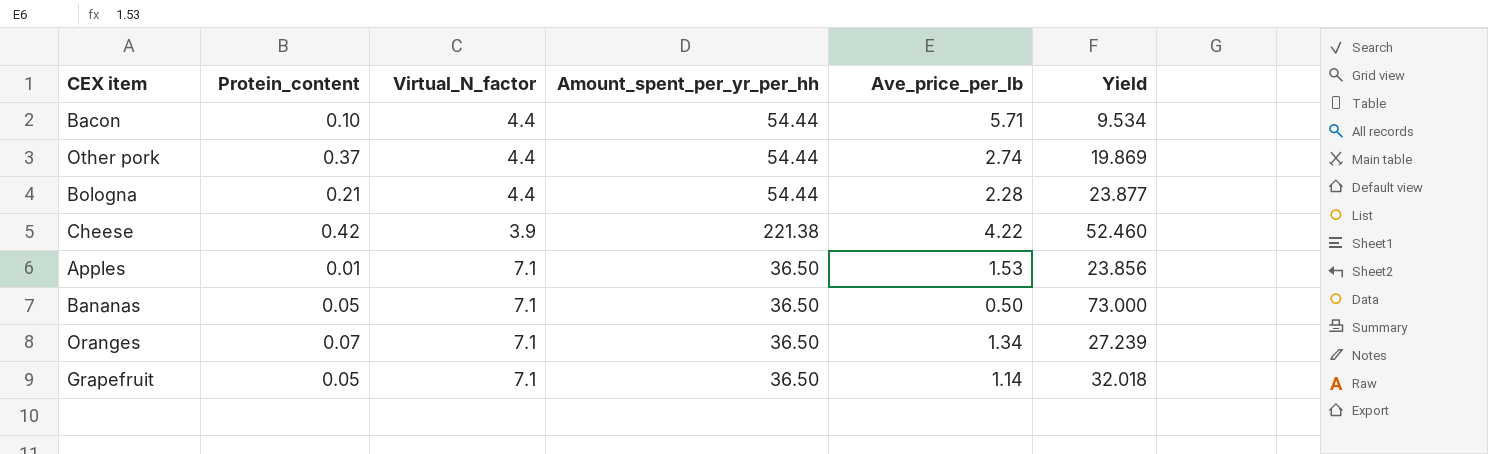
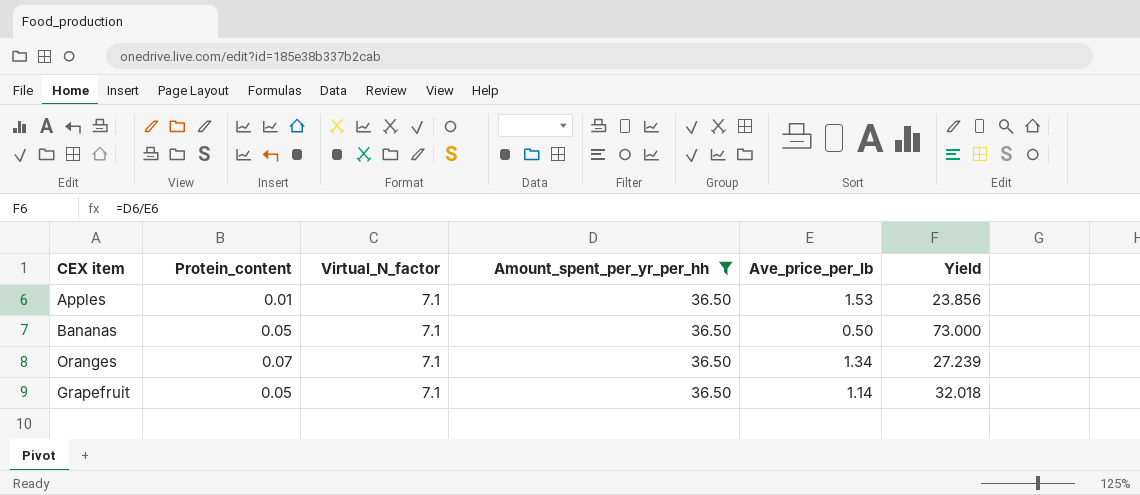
filter: none -> Amount_spent_per_yr_per_hh = 36.50

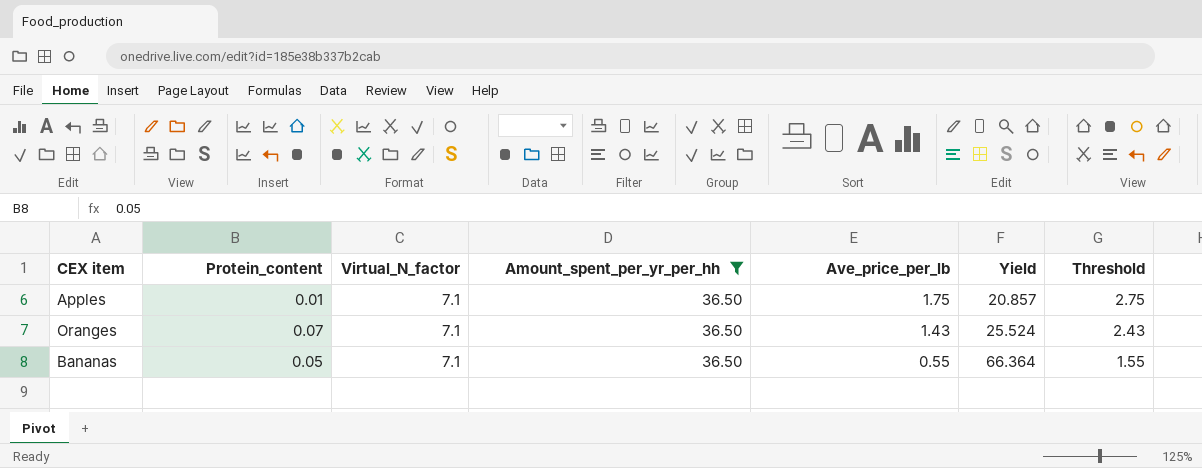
row order: none -> Ave_price_per_lb descending
column Threshold | formula: none -> [Ave_price_per_lb] + 1
row Grapefruit: 0.05 | 7.1 | 36.50 | 1.14 | 32.018 -> none
Apples | Ave_price_per_lb: 1.53 -> 1.75
Apples | Yield: 23.856 -> 20.857
Oranges | Ave_price_per_lb: 1.34 -> 1.43
Oranges | Yield: 27.239 -> 25.524
Bananas | Ave_price_per_lb: 0.50 -> 0.55
Bananas | Yield: 73.000 -> 66.364

